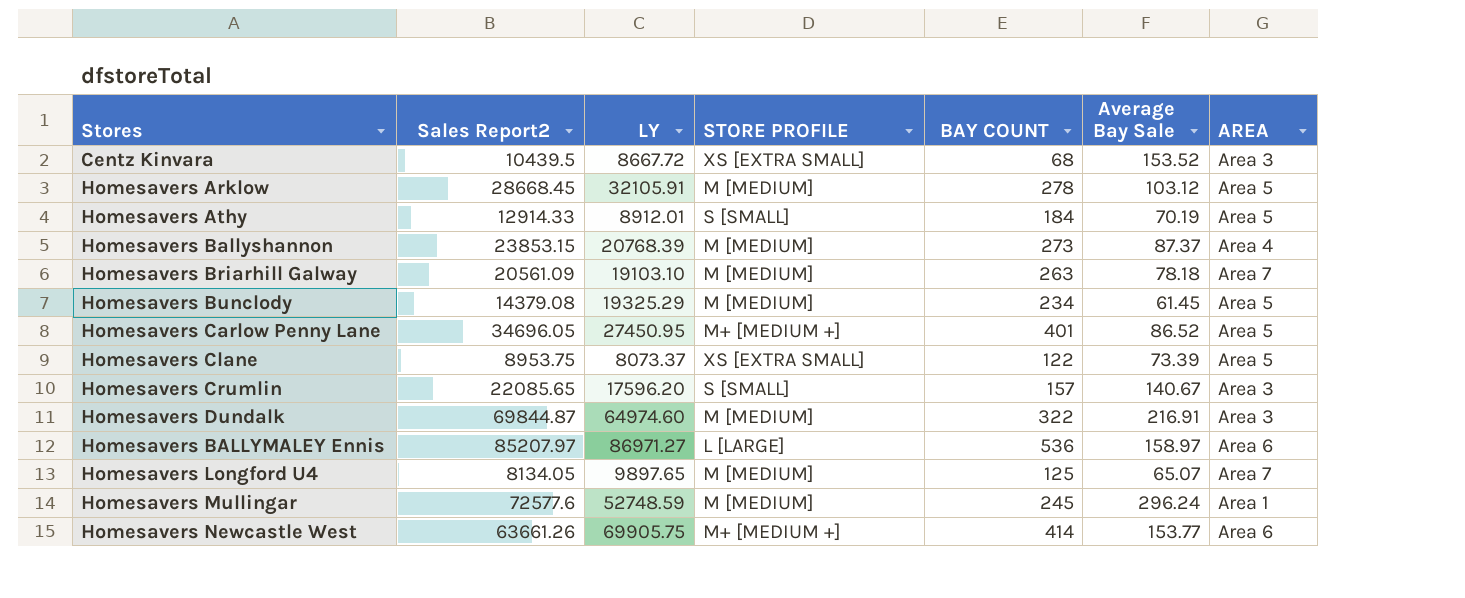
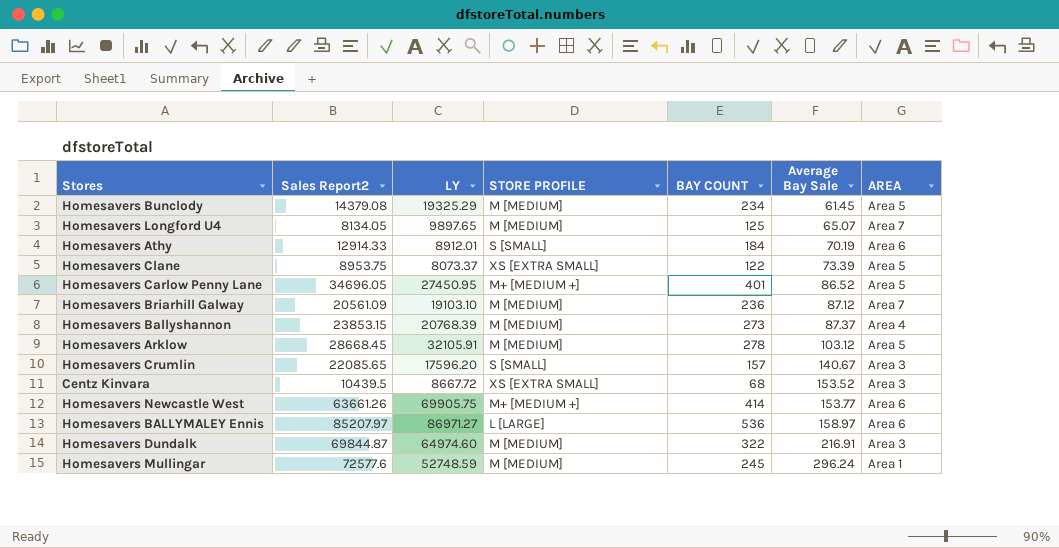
row order: none -> Average Bay Sale ascending
Homesavers Athy | AREA: Area 5 -> Area 6
Homesavers Briarhill Galway | BAY COUNT: 263 -> 236
Homesavers Briarhill Galway | Average Bay Sale: 78.18 -> 87.12

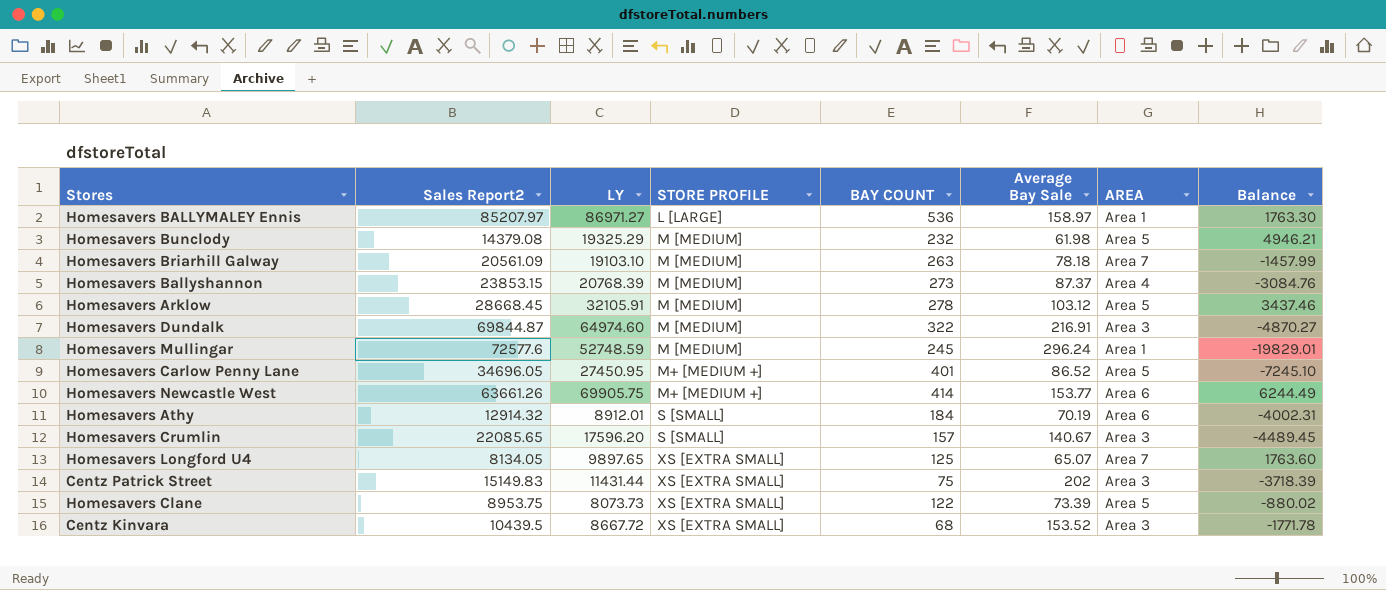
row order: Average Bay Sale ascending -> STORE PROFILE ascending
column Balance | formula: none -> [LY] - [Sales Report2]
Homesavers BALLYMALEY Ennis | AREA: Area 6 -> Area 1
Homesavers Bunclody | BAY COUNT: 234 -> 232
Homesavers Bunclody | Average Bay Sale: 61.45 -> 61.98
Homesavers Briarhill Galway | BAY COUNT: 236 -> 263
Homesavers Briarhill Galway | Average Bay Sale: 87.12 -> 78.18
Homesavers Athy | Sales Report2: 12914.33 -> 12914.32
Homesavers Longford U4 | STORE PROFILE: M [MEDIUM] -> XS [EXTRA SMALL]
row Centz Patrick Street: none -> 15149.83 | 11431.44 | XS [EXTRA SMALL] | 75 | 202 | Area 3 | -3718.39
Homesavers Clane | LY: 8073.37 -> 8073.73

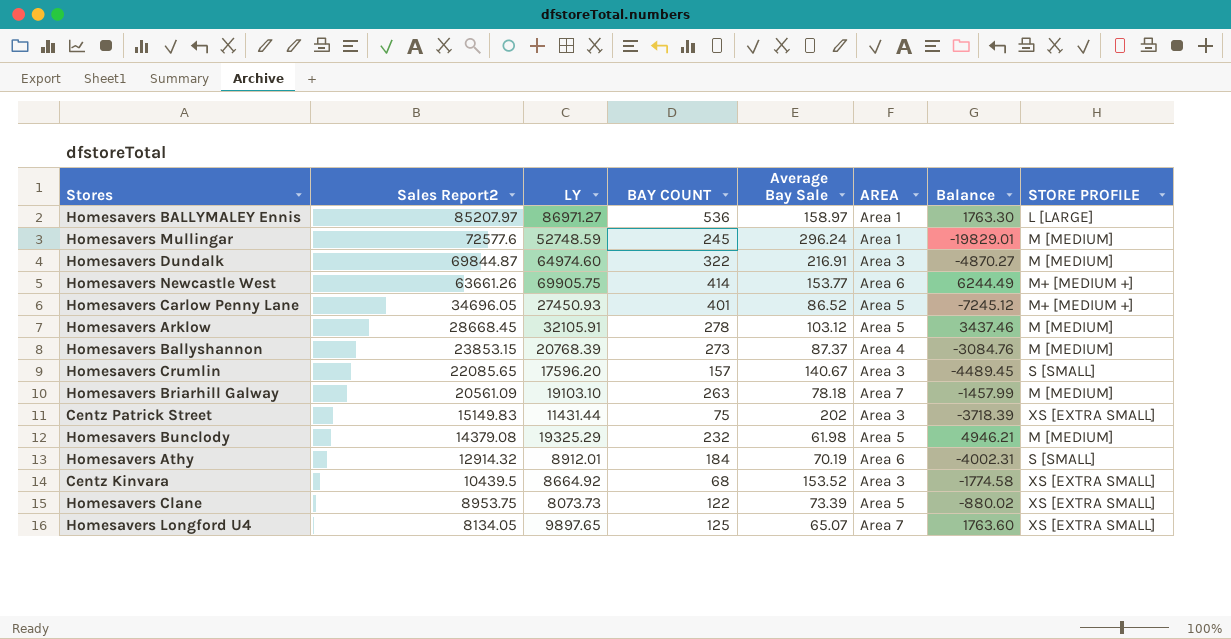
row order: STORE PROFILE ascending -> Sales Report2 descending
column STORE PROFILE | position: 4 -> 8
Homesavers Carlow Penny Lane | LY: 27450.95 -> 27450.93
Homesavers Carlow Penny Lane | Balance: -7245.10 -> -7245.12
Centz Kinvara | LY: 8667.72 -> 8664.92
Centz Kinvara | Balance: -1771.78 -> -1774.58

